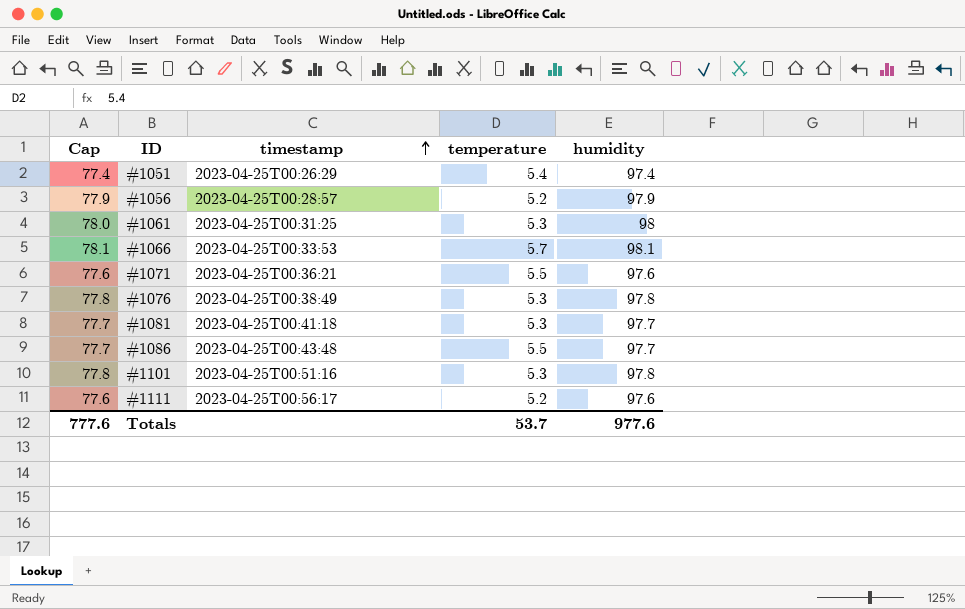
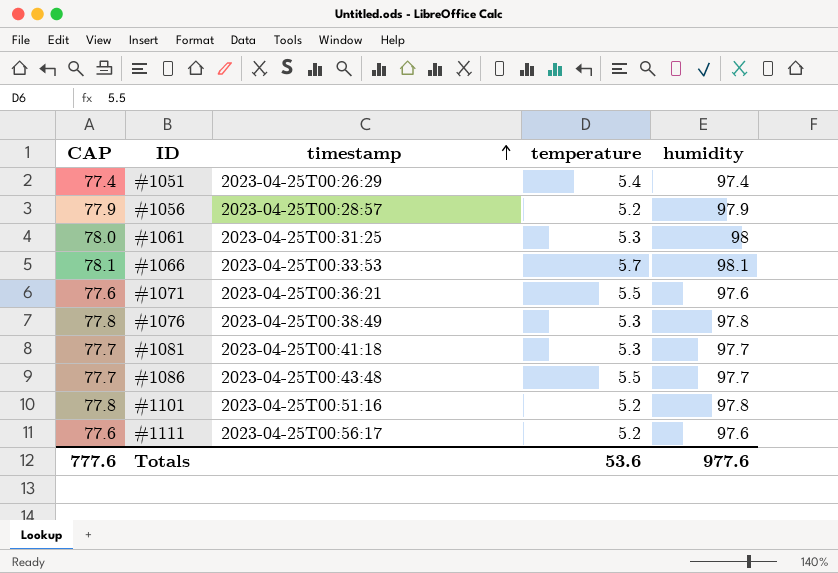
column name: Cap -> CAP
#1101 | temperature: 5.3 -> 5.2
Totals | temperature: 53.7 -> 53.6

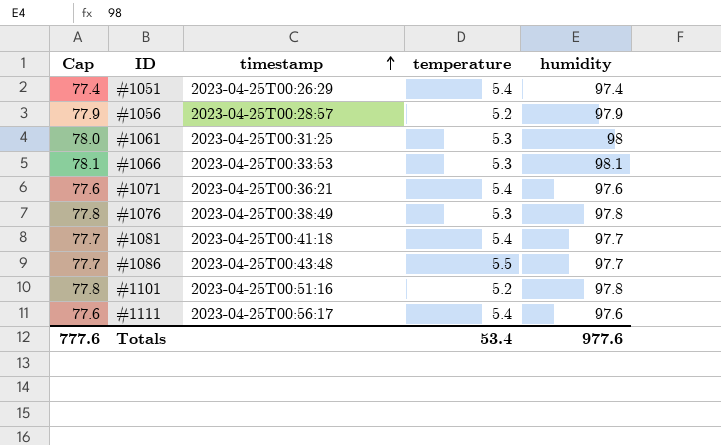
column name: CAP -> Cap
#1066 | temperature: 5.7 -> 5.3
#1071 | temperature: 5.5 -> 5.4
#1081 | temperature: 5.3 -> 5.4
#1111 | temperature: 5.2 -> 5.4
Totals | temperature: 53.6 -> 53.4

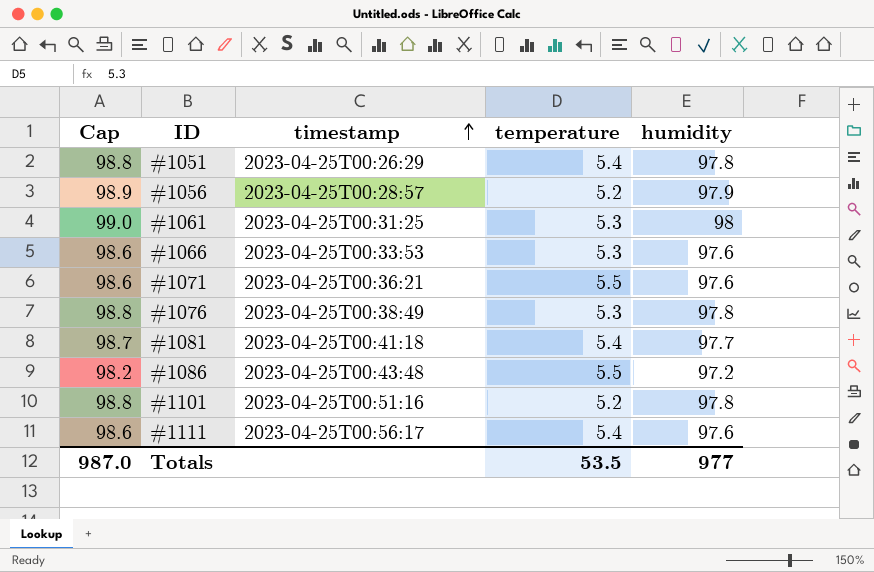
column Cap | formula: [humidity] - 20 -> [humidity] + 1
#1051 | humidity: 97.4 -> 97.8
#1066 | humidity: 98.1 -> 97.6
#1071 | temperature: 5.4 -> 5.5
#1086 | humidity: 97.7 -> 97.2
Totals | Cap: 777.6 -> 987.0
Totals | temperature: 53.4 -> 53.5
Totals | humidity: 977.6 -> 977

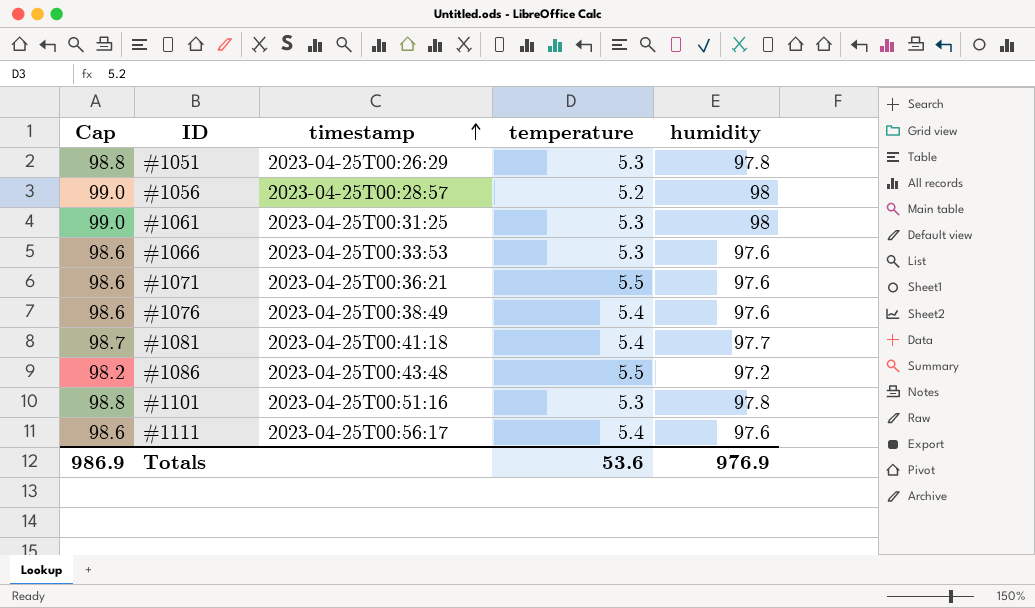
#1051 | temperature: 5.4 -> 5.3
#1056 | Cap: 98.9 -> 99.0
#1056 | humidity: 97.9 -> 98
#1076 | Cap: 98.8 -> 98.6
#1076 | temperature: 5.3 -> 5.4
#1076 | humidity: 97.8 -> 97.6
#1101 | temperature: 5.2 -> 5.3
Totals | Cap: 987.0 -> 986.9
Totals | temperature: 53.5 -> 53.6
Totals | humidity: 977 -> 976.9

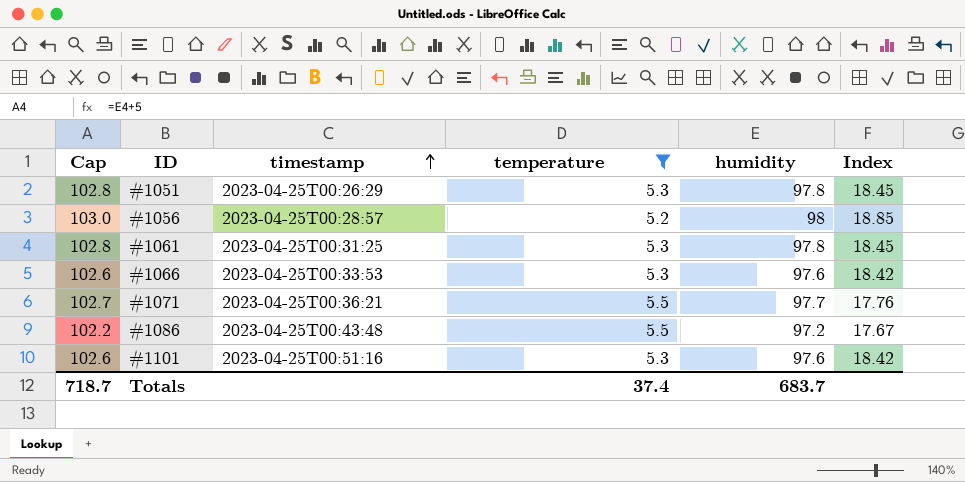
filter: none -> temperature != 5.4
column Cap | formula: [humidity] + 1 -> [humidity] + 5
column Index | formula: none -> [humidity] / [temperature]
#1061 | humidity: 98 -> 97.8
#1071 | humidity: 97.6 -> 97.7
#1101 | humidity: 97.8 -> 97.6
Totals | Cap: 986.9 -> 718.7
Totals | temperature: 53.6 -> 37.4
Totals | humidity: 976.9 -> 683.7

